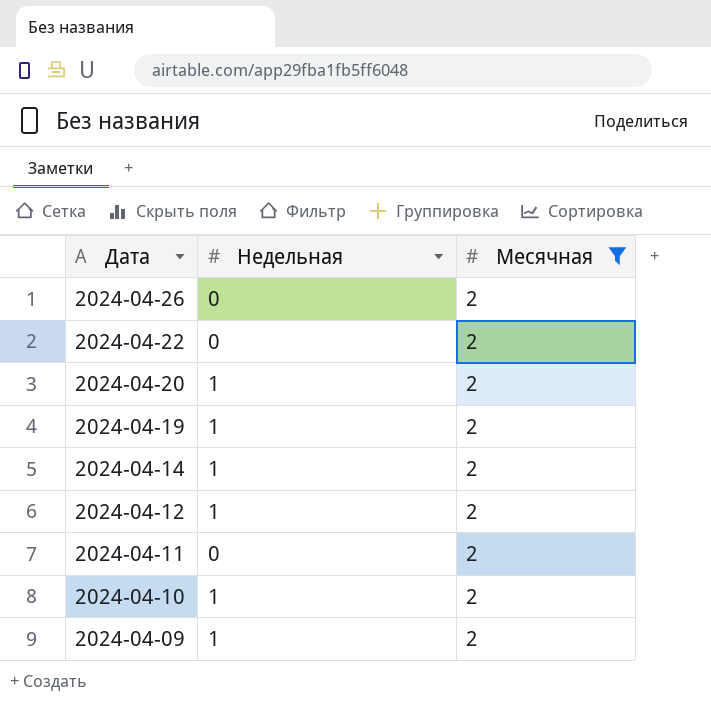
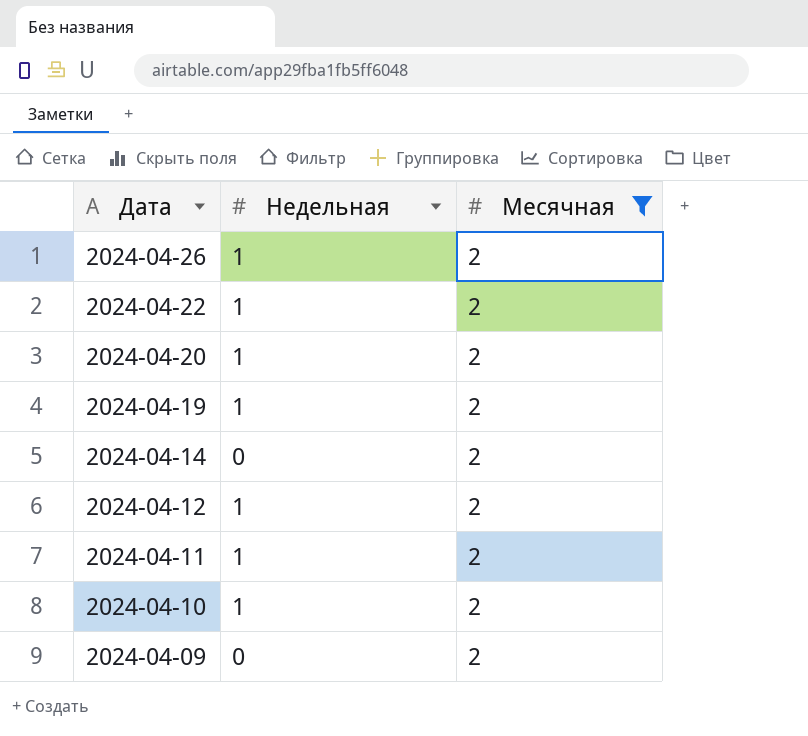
2024-04-26 | Недельная: 0 -> 1
2024-04-22 | Недельная: 0 -> 1
2024-04-14 | Недельная: 1 -> 0
2024-04-11 | Недельная: 0 -> 1
2024-04-09 | Недельная: 1 -> 0

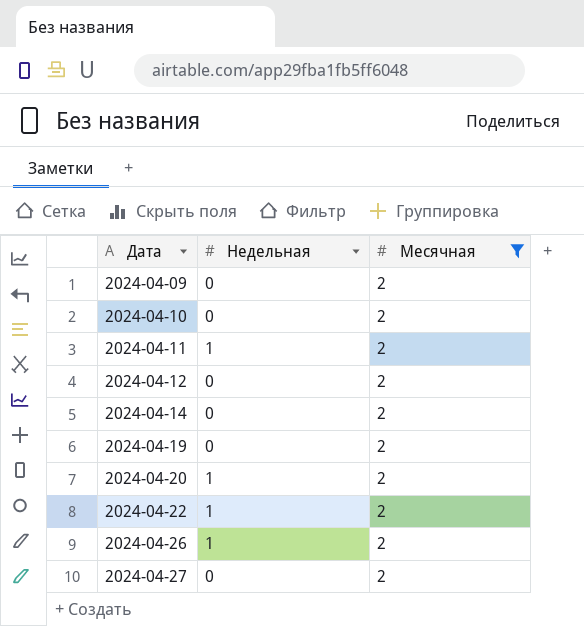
row order: Дата descending -> Дата ascending
2024-04-10 | Недельная: 1 -> 0
2024-04-12 | Недельная: 1 -> 0
2024-04-19 | Недельная: 1 -> 0
row 2024-04-27: none -> 0 | 2

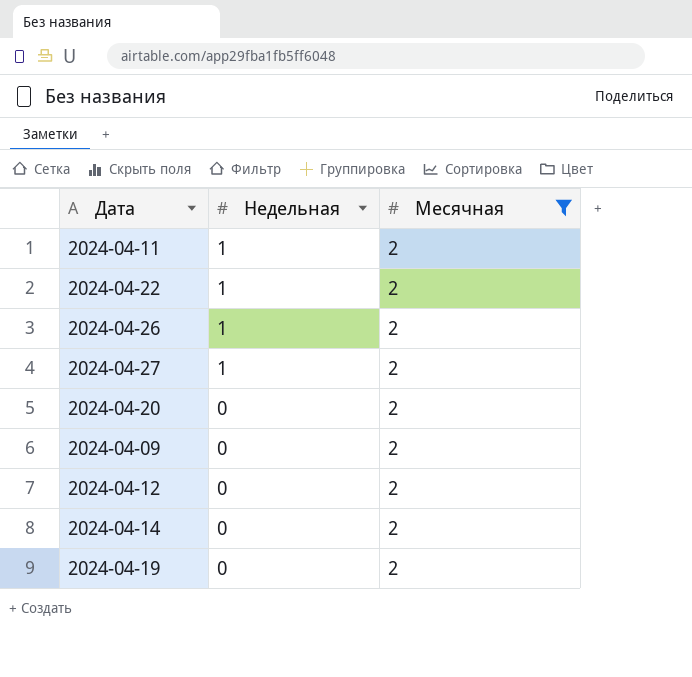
row order: Дата ascending -> Недельная descending
row 2024-04-10: 0 | 2 -> none
2024-04-27 | Недельная: 0 -> 1
2024-04-20 | Недельная: 1 -> 0

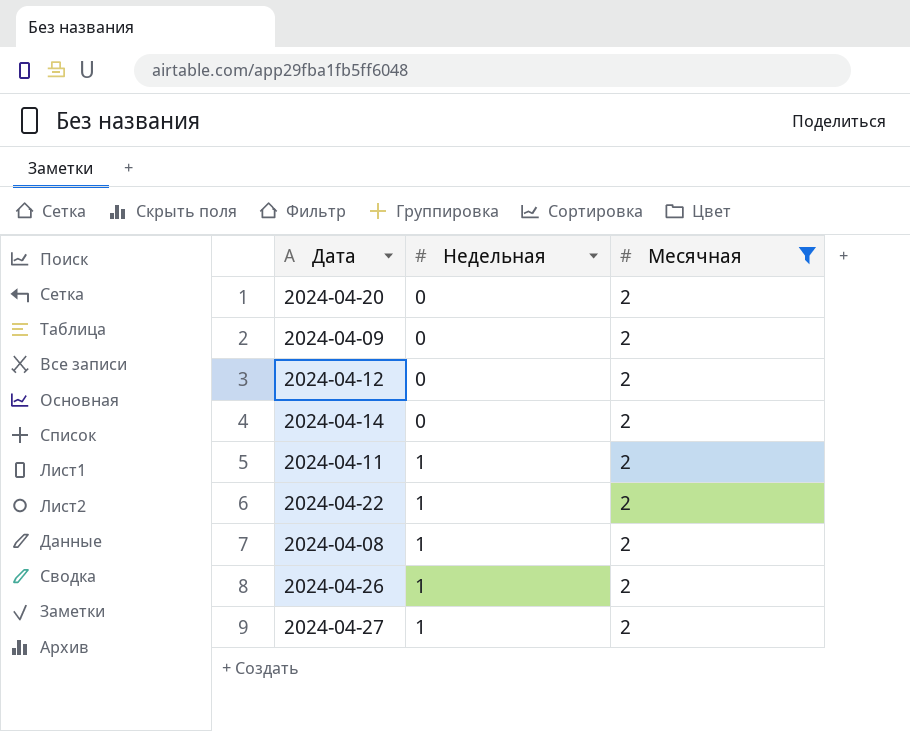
row order: Недельная descending -> Недельная ascending
row 2024-04-19: 0 | 2 -> none
row 2024-04-08: none -> 1 | 2

